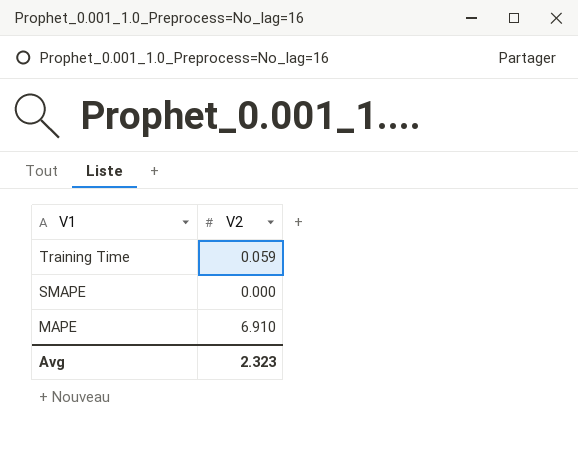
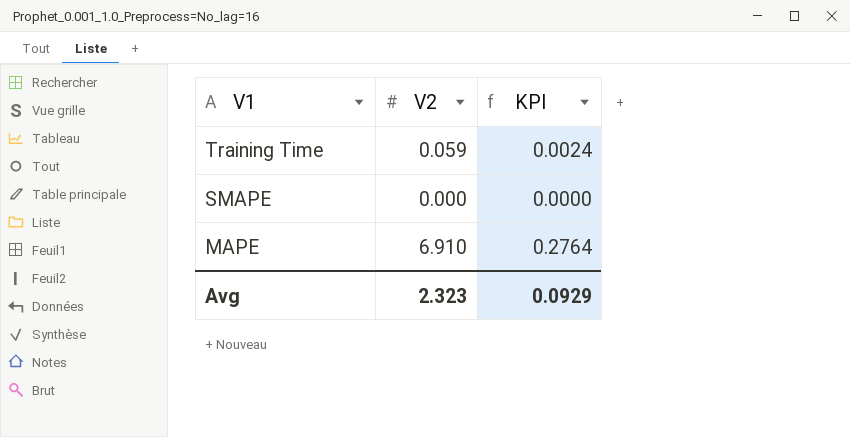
column KPI | formula: none -> [V2] * 0.04

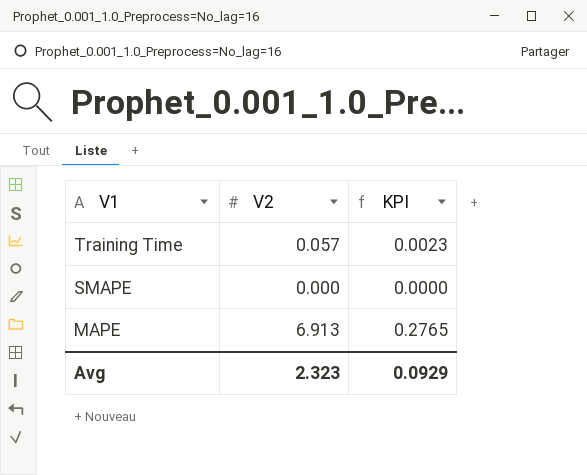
Training Time | V2: 0.059 -> 0.057
Training Time | KPI: 0.0024 -> 0.0023
MAPE | V2: 6.910 -> 6.913
MAPE | KPI: 0.2764 -> 0.2765

